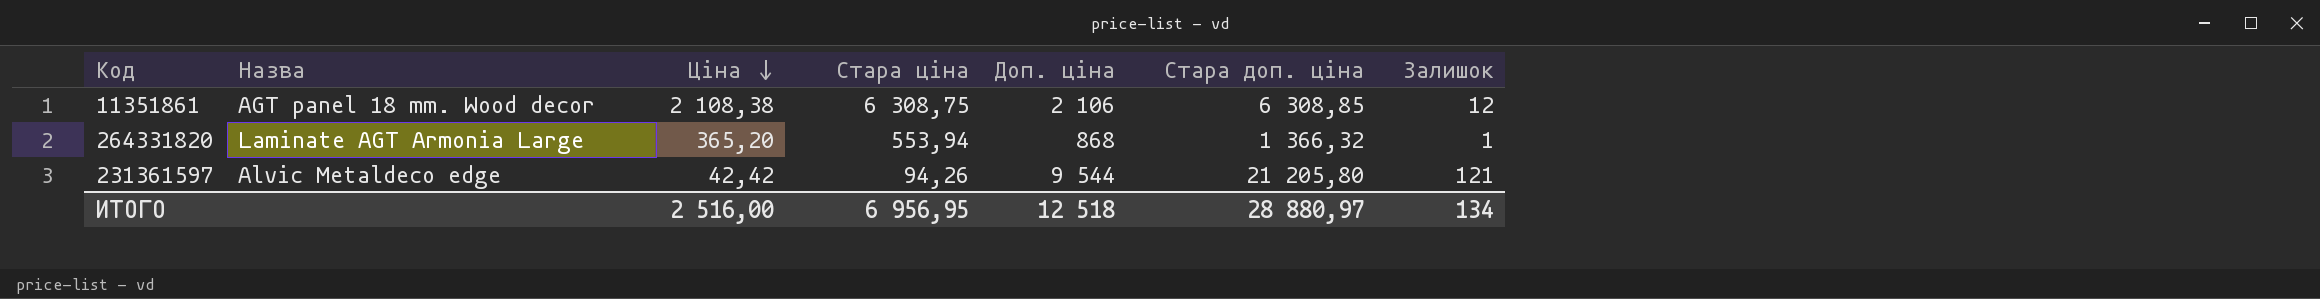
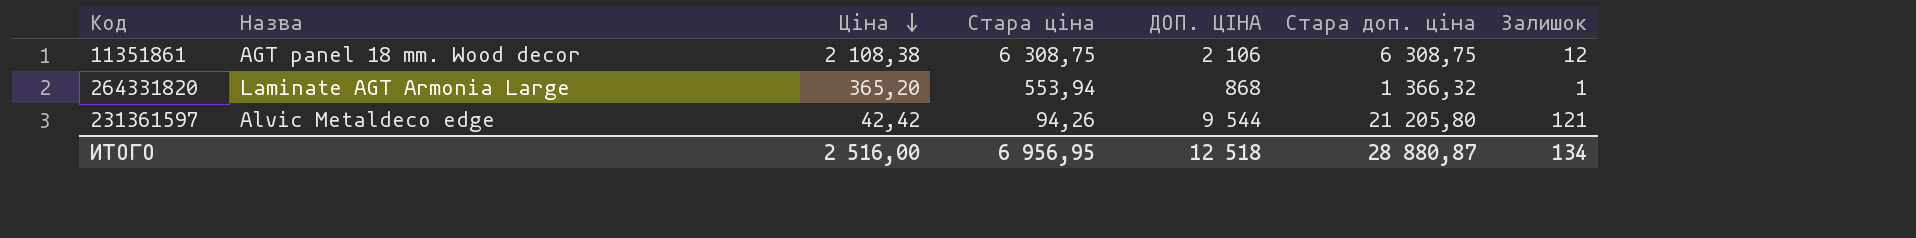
column name: Доп. ціна -> ДОП. ЦІНА
11351861 | Стара доп. ціна: 6 308,85 -> 6 308,75
ИТОГО | Стара доп. ціна: 28 880,97 -> 28 880,87

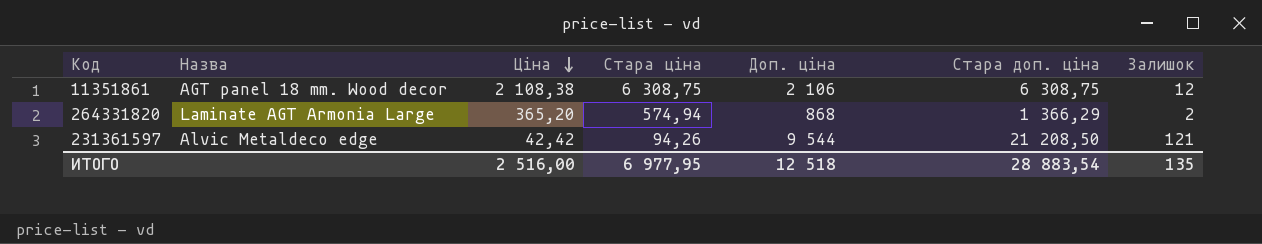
column name: ДОП. ЦІНА -> Доп. ціна
264331820 | Стара ціна: 553,94 -> 574,94
264331820 | Стара доп. ціна: 1 366,32 -> 1 366,29
264331820 | Залишок: 1 -> 2
231361597 | Стара доп. ціна: 21 205,80 -> 21 208,50
ИТОГО | Стара ціна: 6 956,95 -> 6 977,95
ИТОГО | Стара доп. ціна: 28 880,87 -> 28 883,54
ИТОГО | Залишок: 134 -> 135

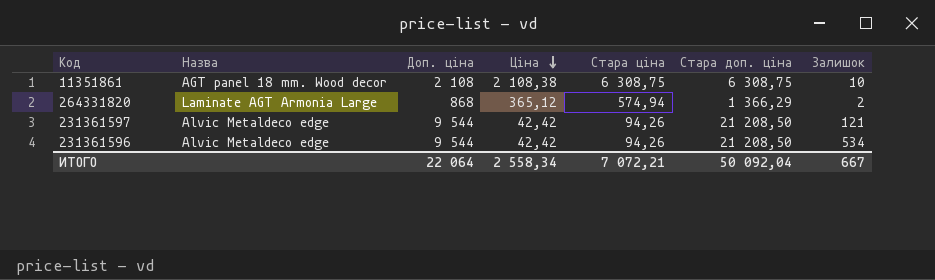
column Доп. ціна | position: 5 -> 3
11351861 | Доп. ціна: 2 106 -> 2 108
11351861 | Залишок: 12 -> 10
264331820 | Ціна: 365,20 -> 365,12
row 231361596: none -> Alvic Metaldeco edge | 9 544 | 42,42 | 94,26 | 21 208,50 | 534
ИТОГО | Доп. ціна: 12 518 -> 22 064
ИТОГО | Ціна: 2 516,00 -> 2 558,34
ИТОГО | Стара ціна: 6 977,95 -> 7 072,21
ИТОГО | Стара доп. ціна: 28 883,54 -> 50 092,04
ИТОГО | Залишок: 135 -> 667

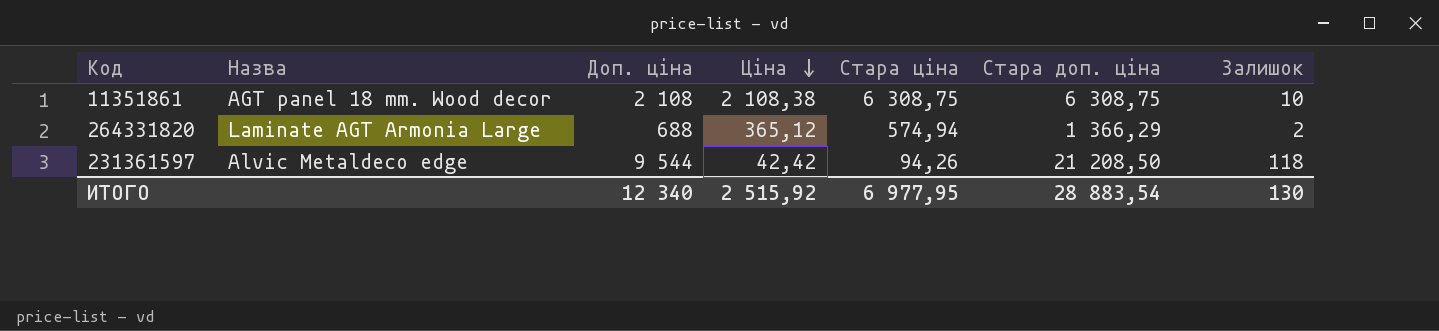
row 231361596: Alvic Metaldeco edge | 9 544 | 42,42 | 94,26 | 21 208,50 | 534 -> none
264331820 | Доп. ціна: 868 -> 688
231361597 | Залишок: 121 -> 118
ИТОГО | Доп. ціна: 22 064 -> 12 340
ИТОГО | Ціна: 2 558,34 -> 2 515,92
ИТОГО | Стара ціна: 7 072,21 -> 6 977,95
ИТОГО | Стара доп. ціна: 50 092,04 -> 28 883,54
ИТОГО | Залишок: 667 -> 130

